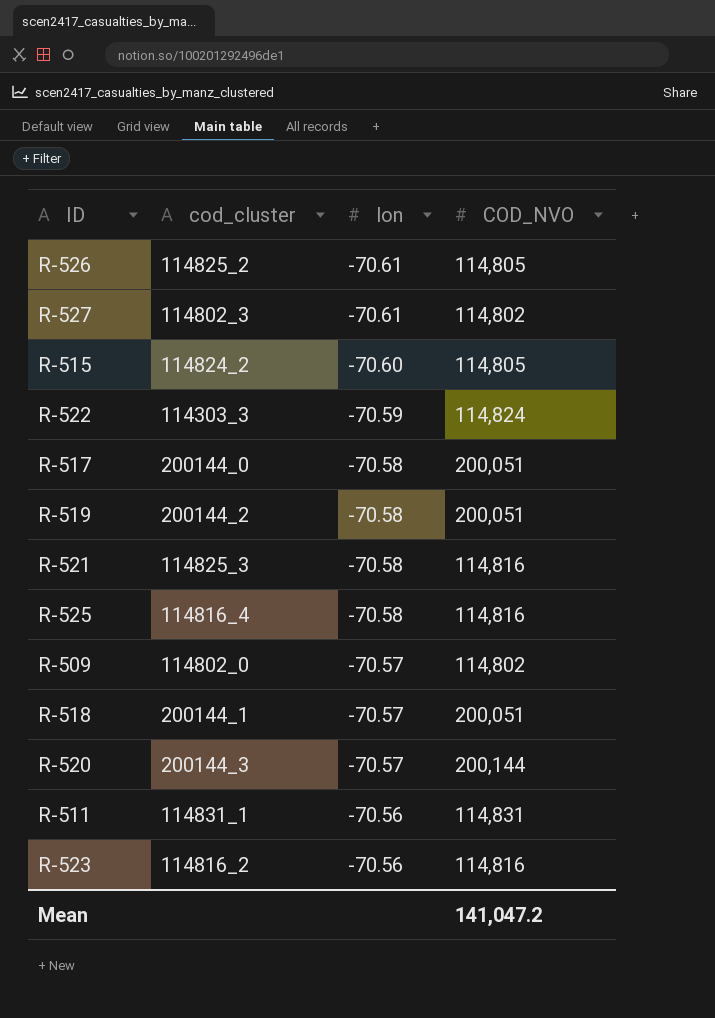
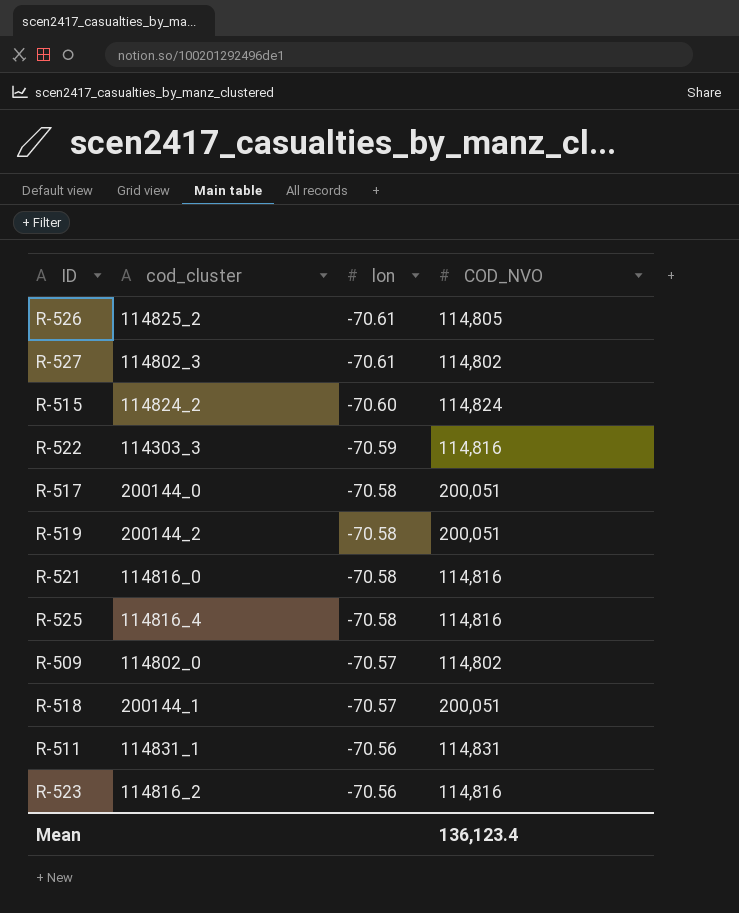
row R-520: 200144_3 | -70.57 | 200,144 -> none
R-515 | COD_NVO: 114,805 -> 114,824
R-522 | COD_NVO: 114,824 -> 114,816
R-521 | cod_cluster: 114825_3 -> 114816_0
Mean | COD_NVO: 141,047.2 -> 136,123.4

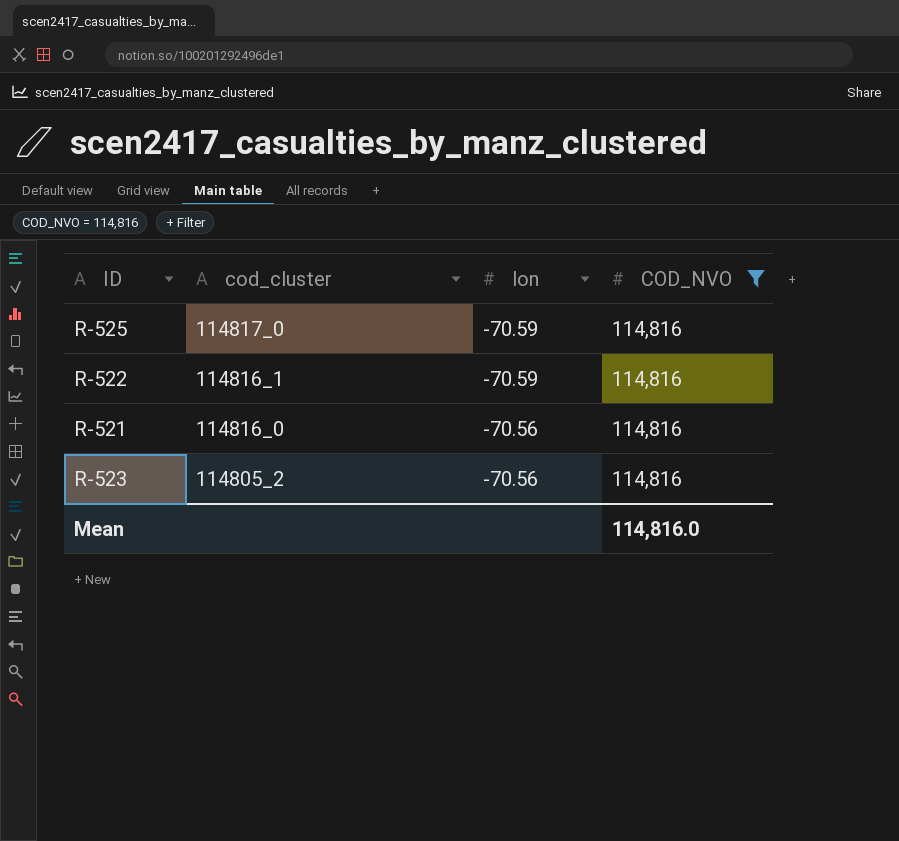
filter: none -> COD_NVO = 114,816
row order: lon ascending -> cod_cluster descending
R-525 | cod_cluster: 114816_4 -> 114817_0
R-525 | lon: -70.58 -> -70.59
R-522 | cod_cluster: 114303_3 -> 114816_1
R-521 | lon: -70.58 -> -70.56
R-523 | cod_cluster: 114816_2 -> 114805_2
Mean | COD_NVO: 136,123.4 -> 114,816.0

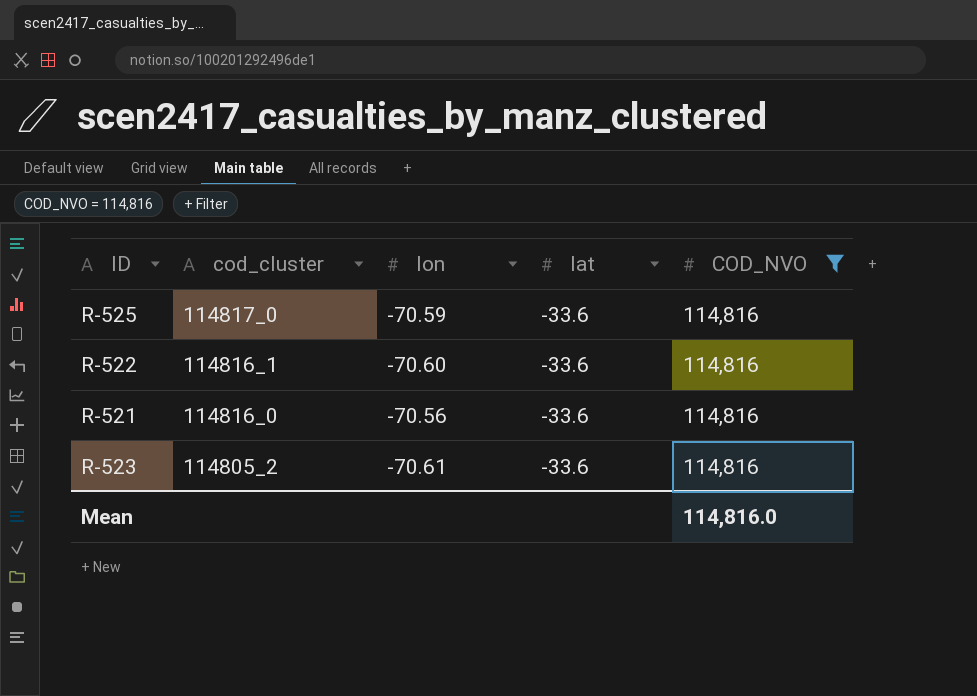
column lat | position: none -> 4
R-522 | lon: -70.59 -> -70.60
R-523 | lon: -70.56 -> -70.61

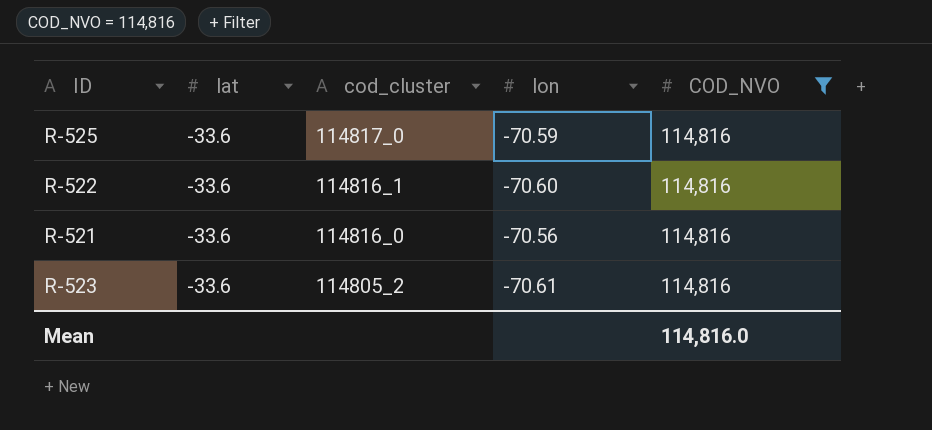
column lat | position: 4 -> 2

